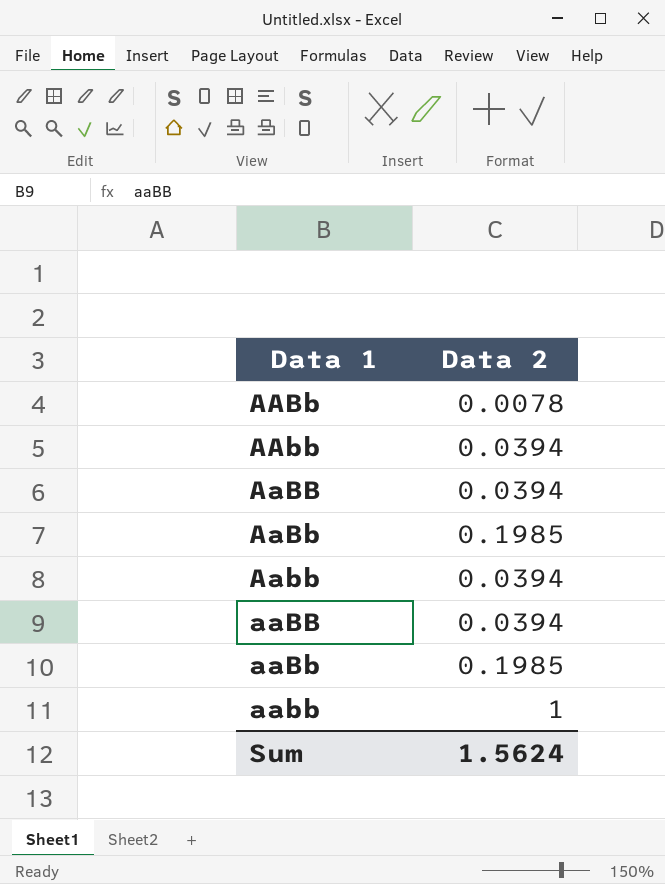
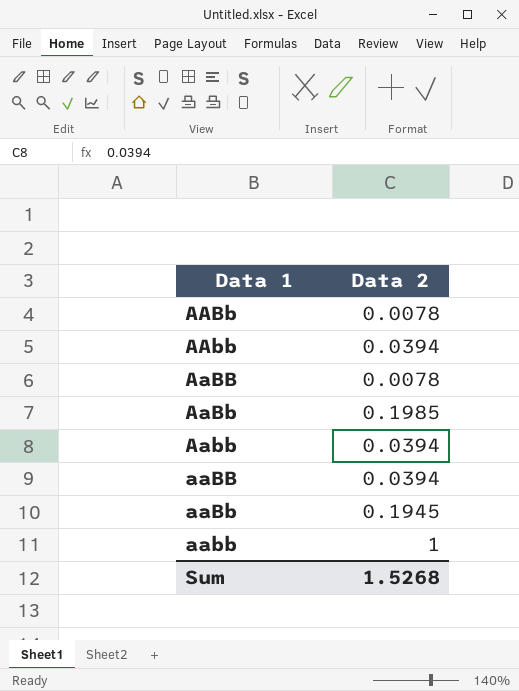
AaBB | Data 2: 0.0394 -> 0.0078
aaBb | Data 2: 0.1985 -> 0.1945
Sum | Data 2: 1.5624 -> 1.5268

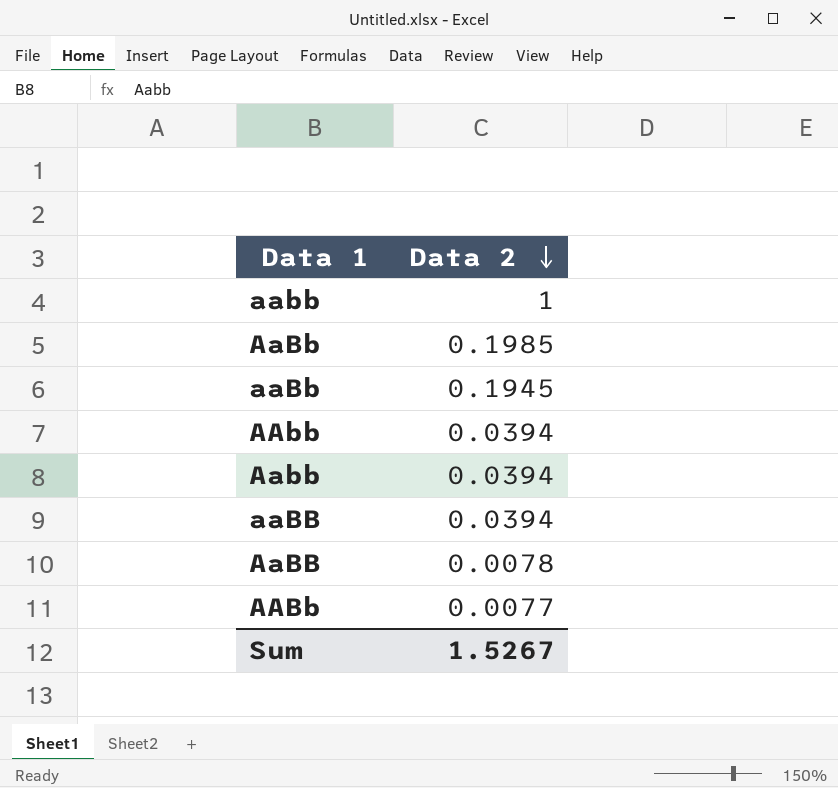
row order: none -> Data 2 descending
AABb | Data 2: 0.0078 -> 0.0077
Sum | Data 2: 1.5268 -> 1.5267

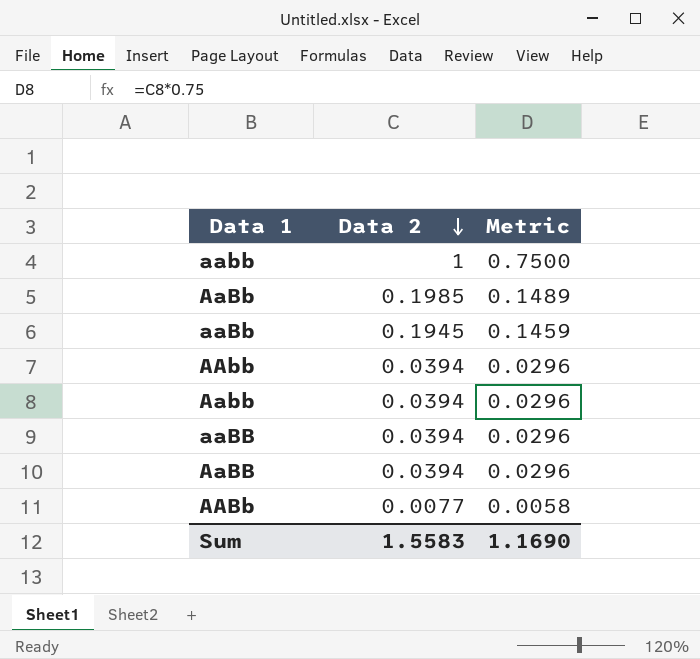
column Metric | formula: none -> [Data 2] * 0.75
AaBB | Data 2: 0.0078 -> 0.0394
Sum | Data 2: 1.5267 -> 1.5583

